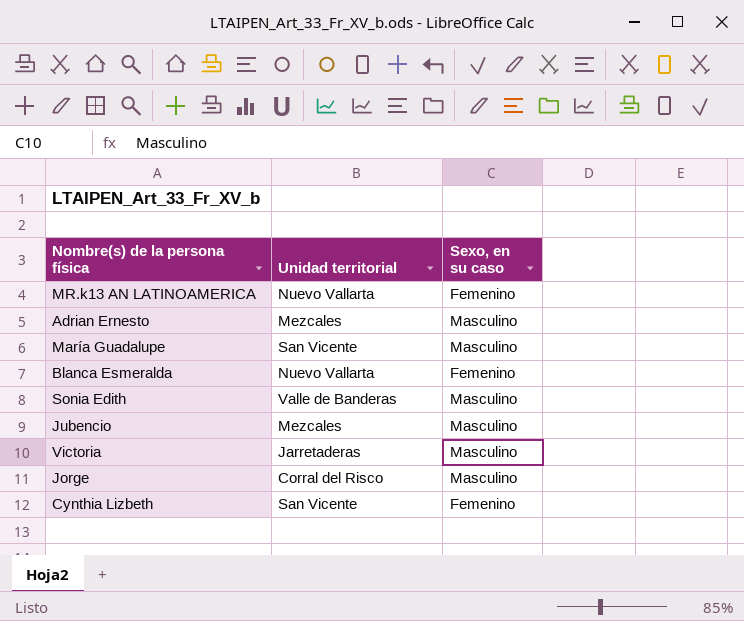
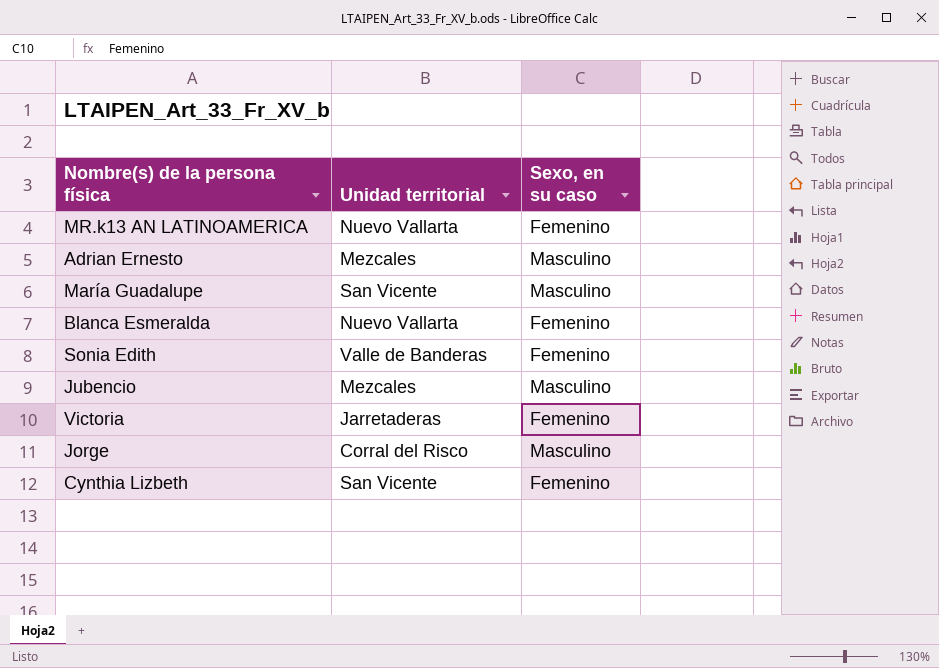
Sonia Edith | Sexo, en su caso: Masculino -> Femenino
Victoria | Sexo, en su caso: Masculino -> Femenino

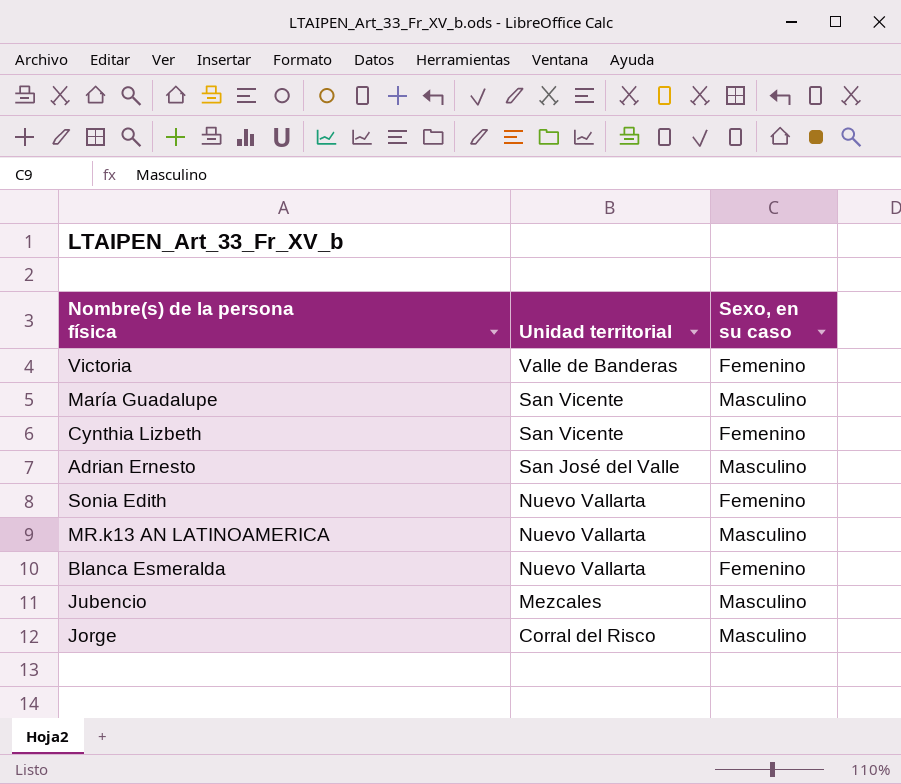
row order: none -> Unidad territorial descending
Victoria | Unidad territorial: Jarretaderas -> Valle de Banderas
Adrian Ernesto | Unidad territorial: Mezcales -> San José del Valle
Sonia Edith | Unidad territorial: Valle de Banderas -> Nuevo Vallarta
MR.k13 AN LATINOAMERICA | Sexo, en su caso: Femenino -> Masculino

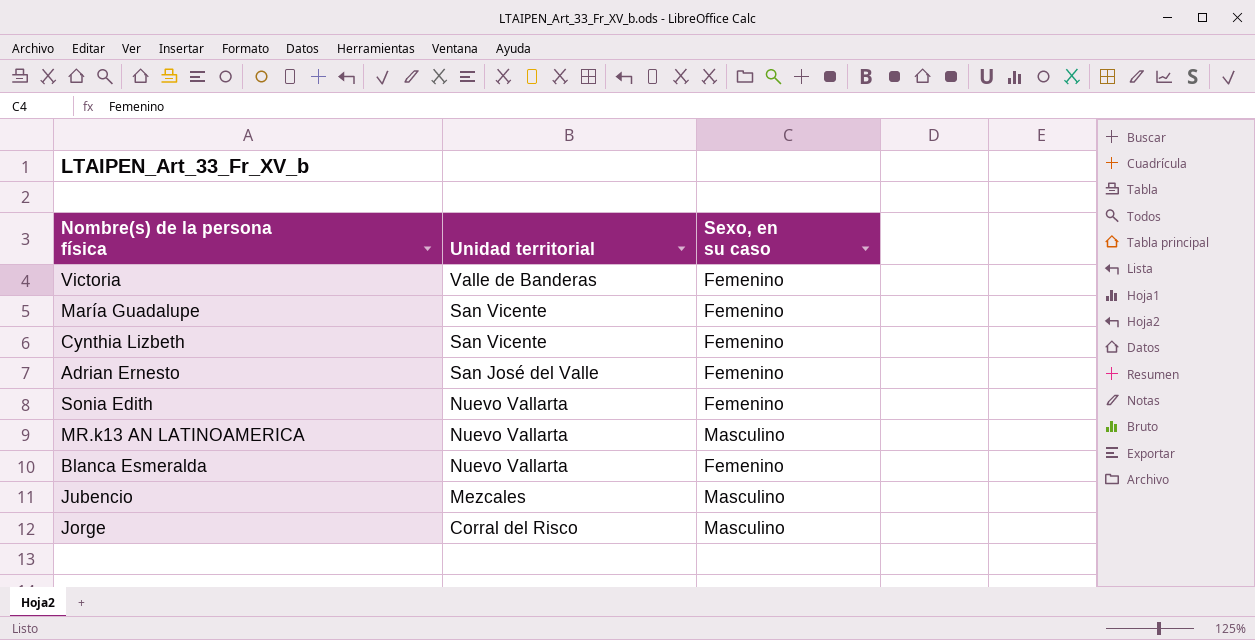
María Guadalupe | Sexo, en su caso: Masculino -> Femenino
Adrian Ernesto | Sexo, en su caso: Masculino -> Femenino

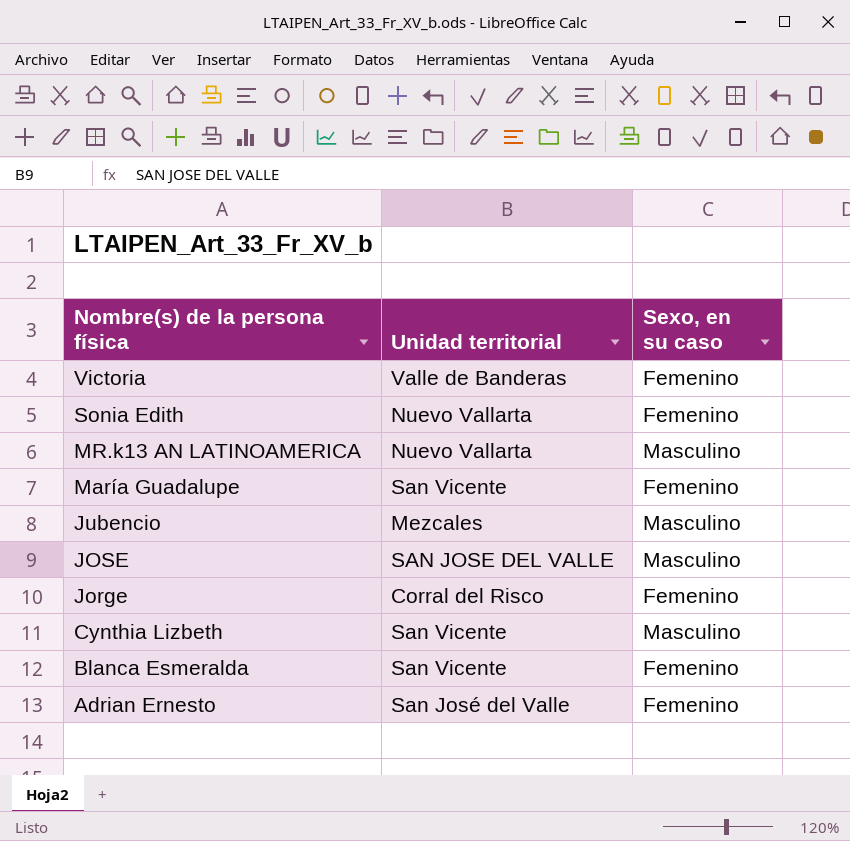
row order: Unidad territorial descending -> Nombre(s) de la persona física descending
row JOSE: none -> SAN JOSE DEL VALLE | Masculino
Jorge | Sexo, en su caso: Masculino -> Femenino
Cynthia Lizbeth | Sexo, en su caso: Femenino -> Masculino
Blanca Esmeralda | Unidad territorial: Nuevo Vallarta -> San Vicente

